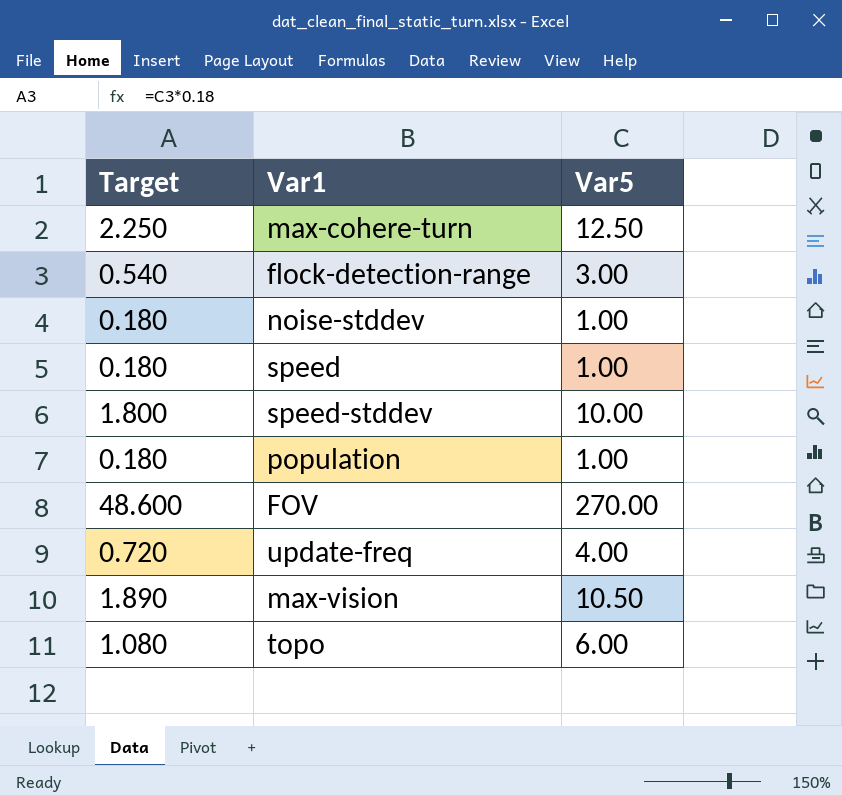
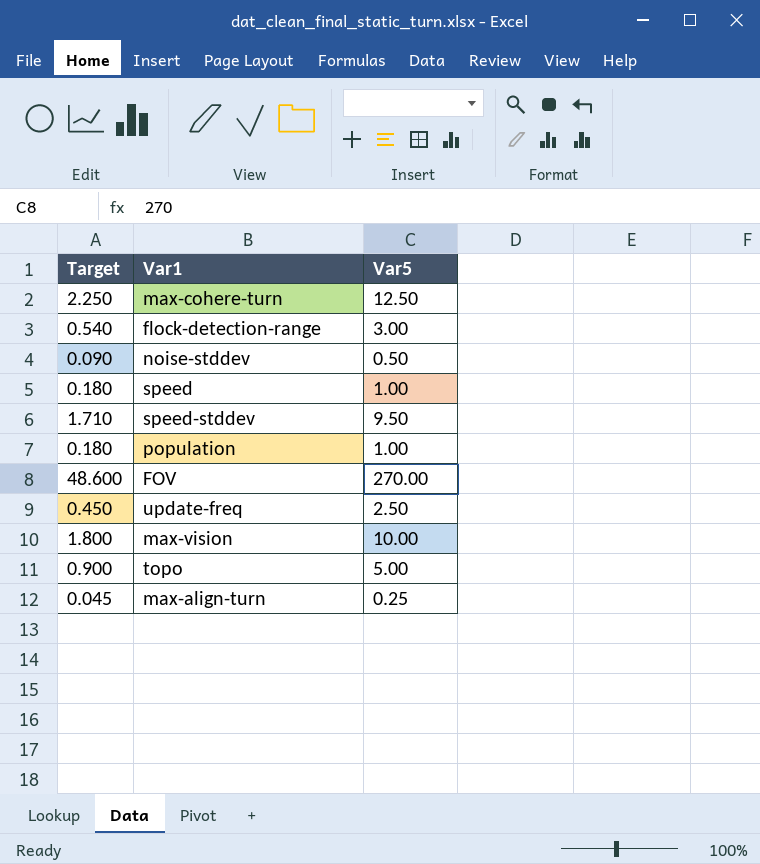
noise-stddev | Target: 0.180 -> 0.090
noise-stddev | Var5: 1.00 -> 0.50
speed-stddev | Target: 1.800 -> 1.710
speed-stddev | Var5: 10.00 -> 9.50
update-freq | Target: 0.720 -> 0.450
update-freq | Var5: 4.00 -> 2.50
max-vision | Target: 1.890 -> 1.800
max-vision | Var5: 10.50 -> 10.00
topo | Target: 1.080 -> 0.900
topo | Var5: 6.00 -> 5.00
row max-align-turn: none -> 0.045 | 0.25

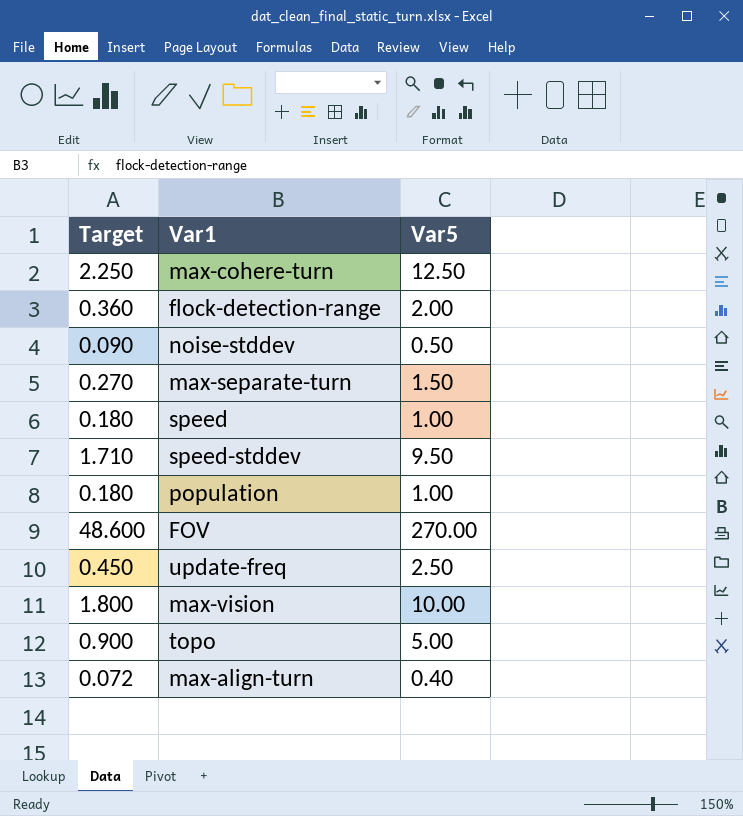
flock-detection-range | Target: 0.540 -> 0.360
flock-detection-range | Var5: 3.00 -> 2.00
row max-separate-turn: none -> 0.270 | 1.50
max-align-turn | Target: 0.045 -> 0.072
max-align-turn | Var5: 0.25 -> 0.40

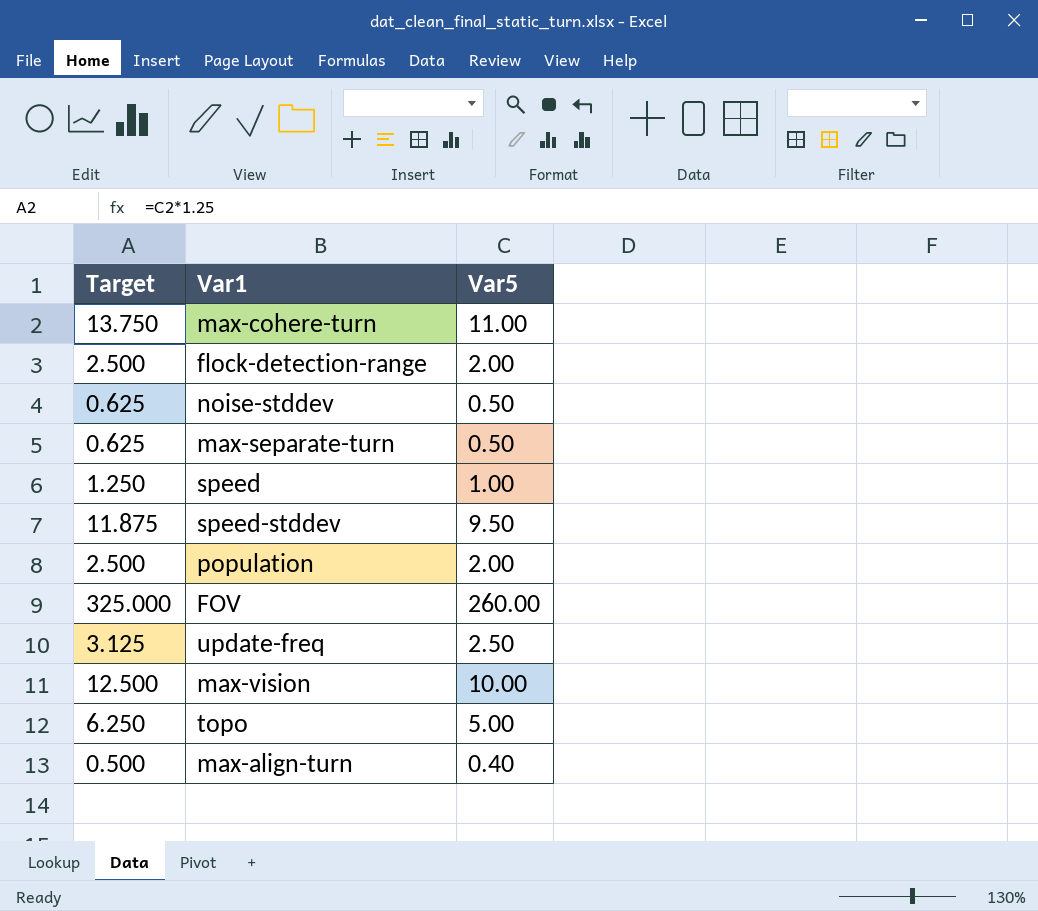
column Target | formula: [Var5] * 0.18 -> [Var5] * 1.25
max-cohere-turn | Var5: 12.50 -> 11.00
max-separate-turn | Var5: 1.50 -> 0.50
population | Var5: 1.00 -> 2.00
FOV | Var5: 270.00 -> 260.00

